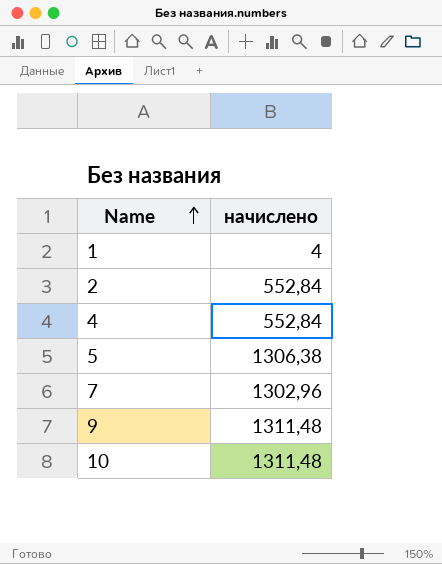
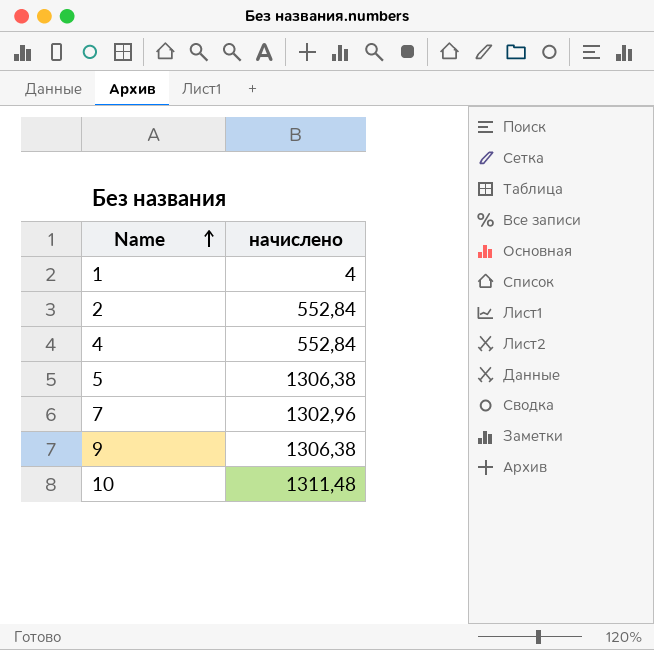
9 | начислено: 1311,48 -> 1306,38

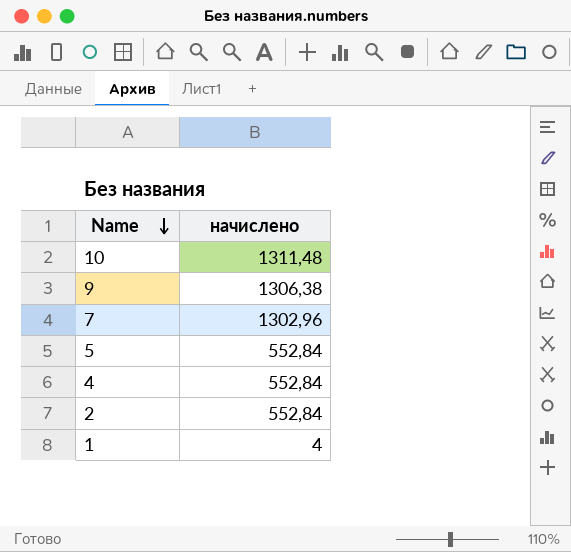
row order: Name ascending -> Name descending
5 | начислено: 1306,38 -> 552,84

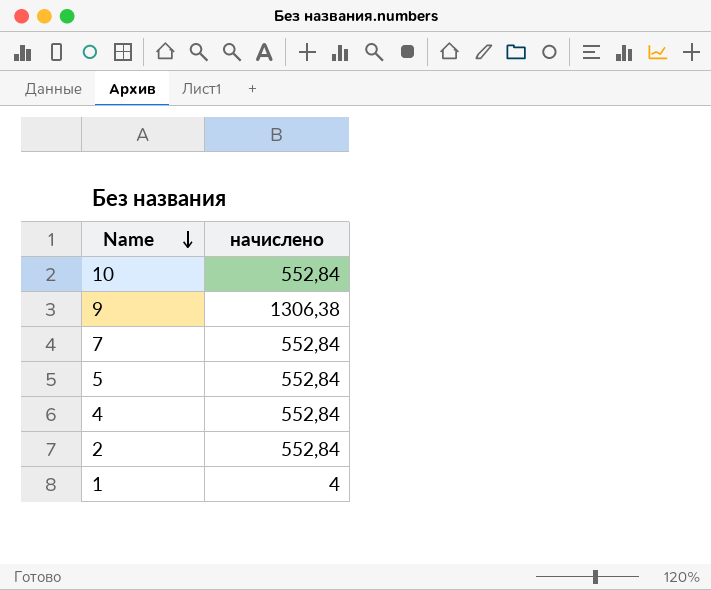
10 | начислено: 1311,48 -> 552,84
7 | начислено: 1302,96 -> 552,84

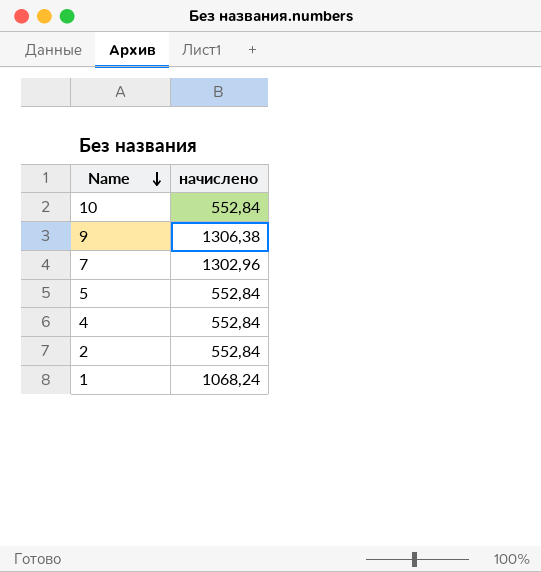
7 | начислено: 552,84 -> 1302,96
1 | начислено: 4 -> 1068,24

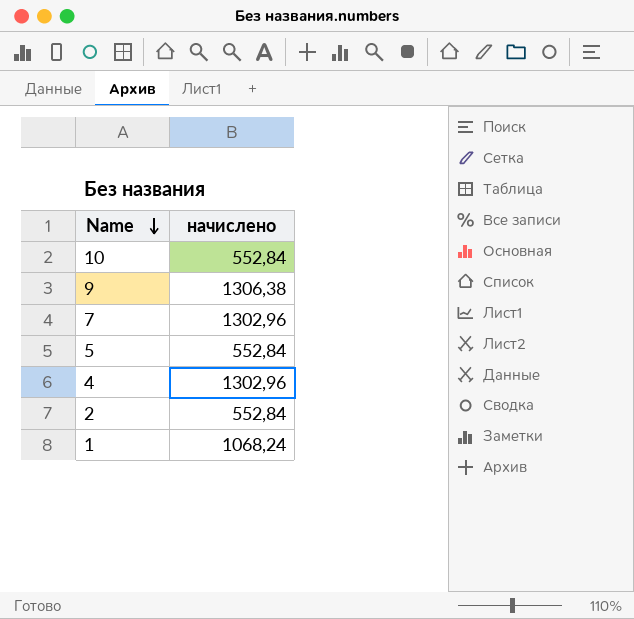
4 | начислено: 552,84 -> 1302,96

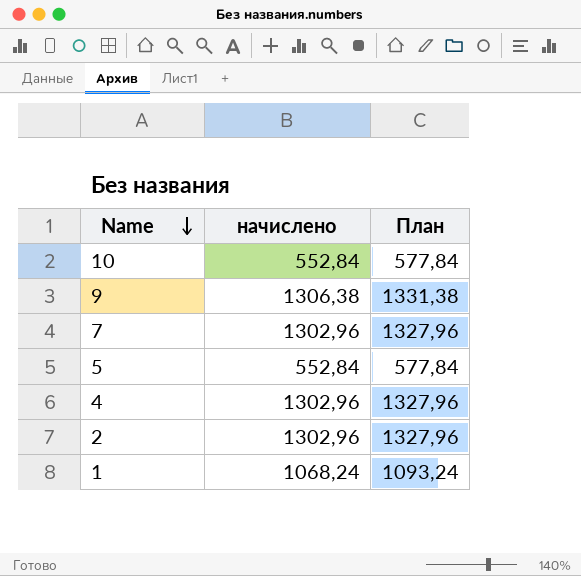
column План | formula: none -> [начислено] + 25
2 | начислено: 552,84 -> 1302,96

